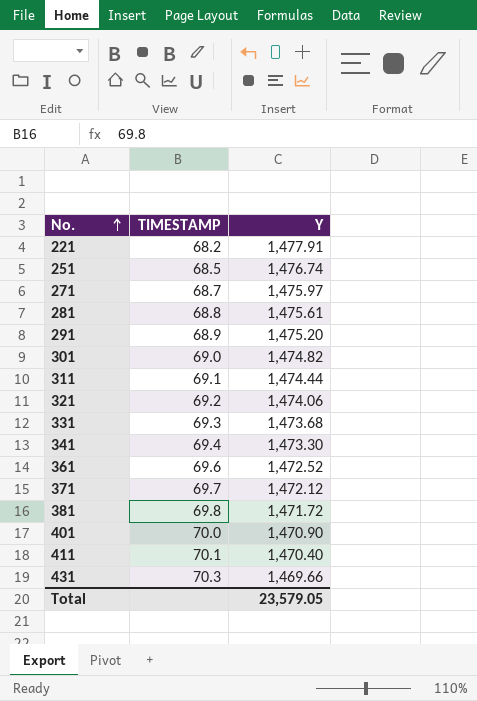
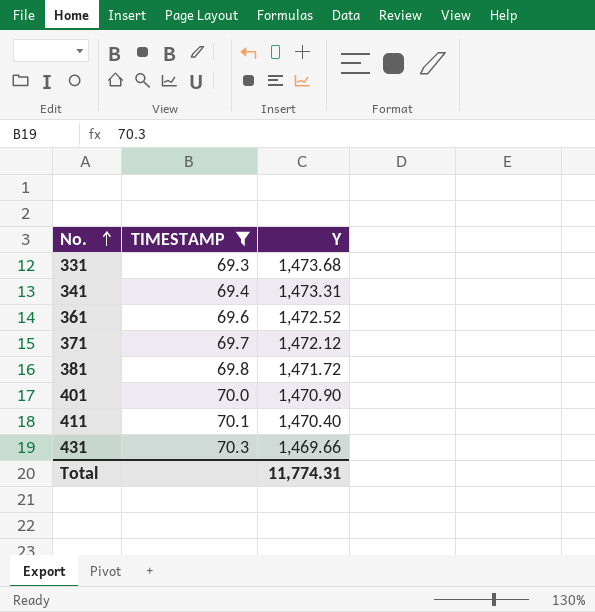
filter: none -> TIMESTAMP >= 69.3
341 | Y: 1,473.30 -> 1,473.31
Total | Y: 23,579.05 -> 11,774.31

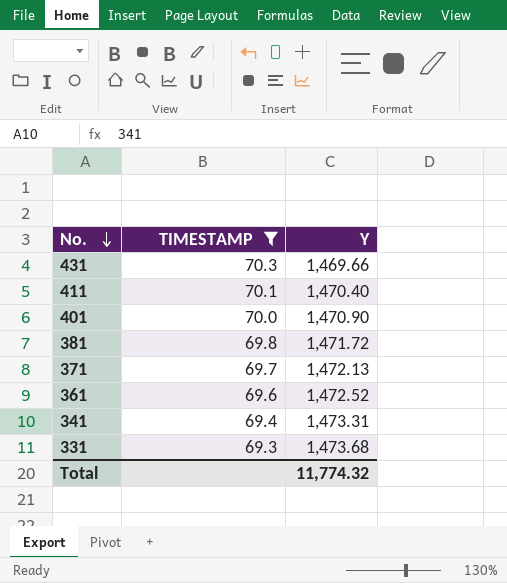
row order: No. ascending -> No. descending
371 | Y: 1,472.12 -> 1,472.13
Total | Y: 11,774.31 -> 11,774.32

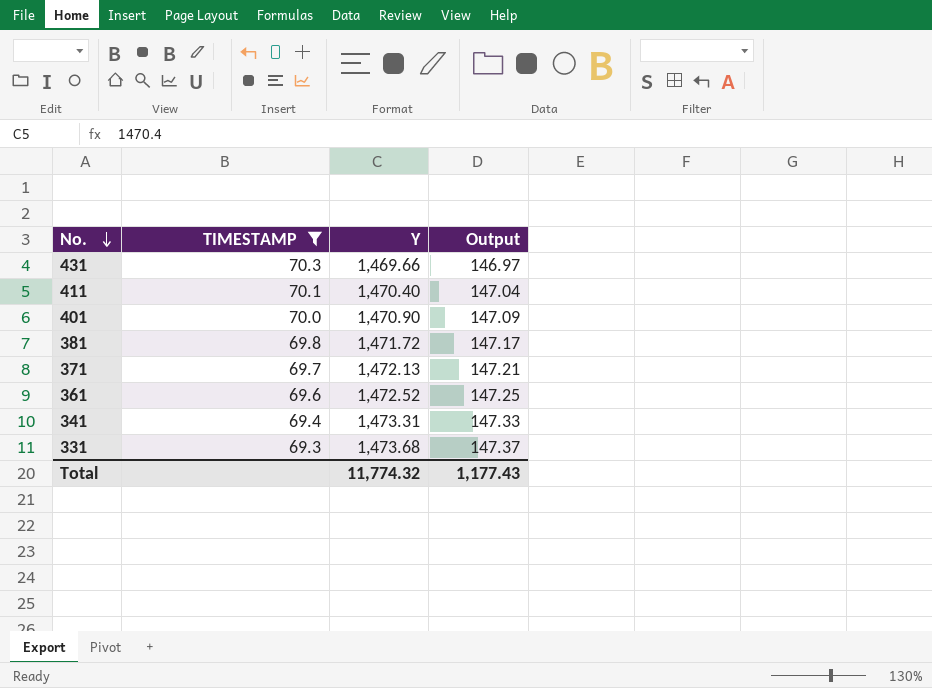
column Output | formula: none -> [Y] * 0.1

